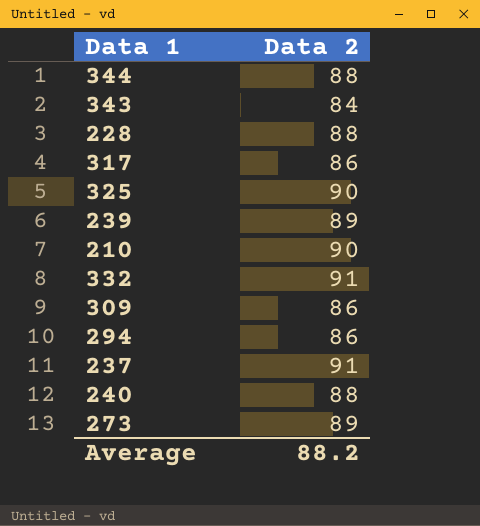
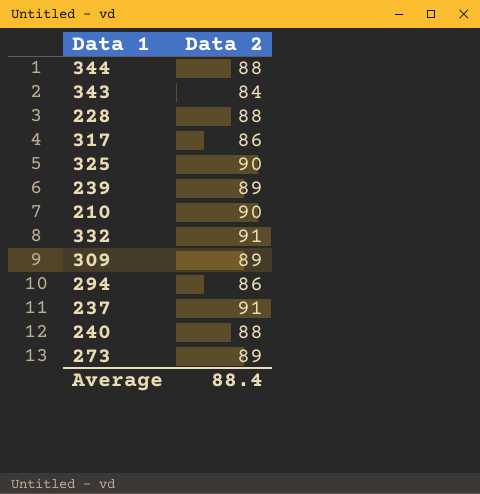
309 | Data 2: 86 -> 89
Average | Data 2: 88.2 -> 88.4

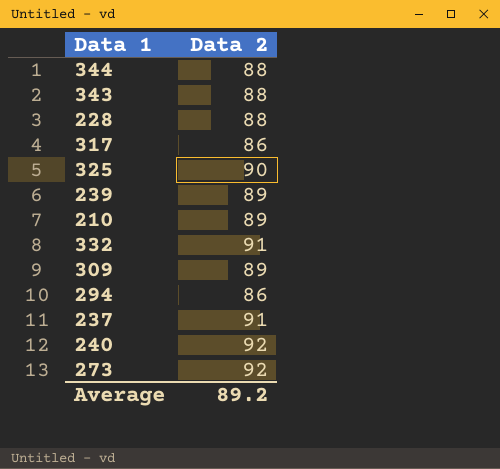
343 | Data 2: 84 -> 88
210 | Data 2: 90 -> 89
240 | Data 2: 88 -> 92
273 | Data 2: 89 -> 92
Average | Data 2: 88.4 -> 89.2

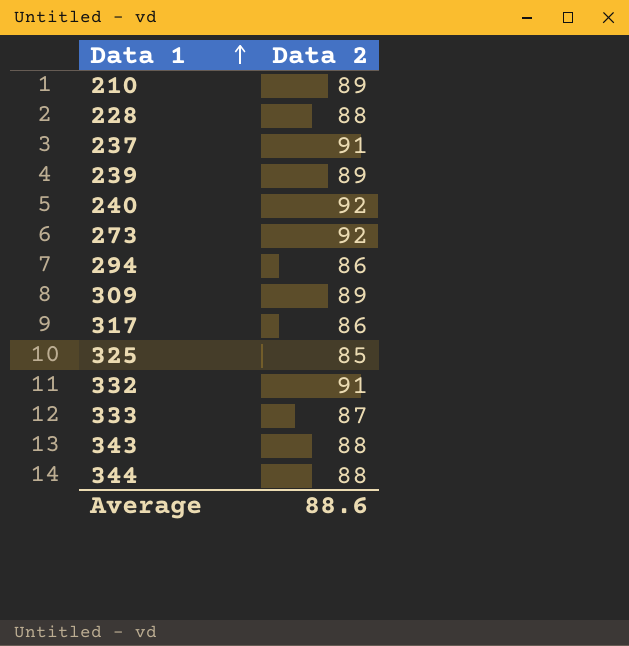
row order: none -> Data 1 ascending
325 | Data 2: 90 -> 85
row 333: none -> 87
Average | Data 2: 89.2 -> 88.6

